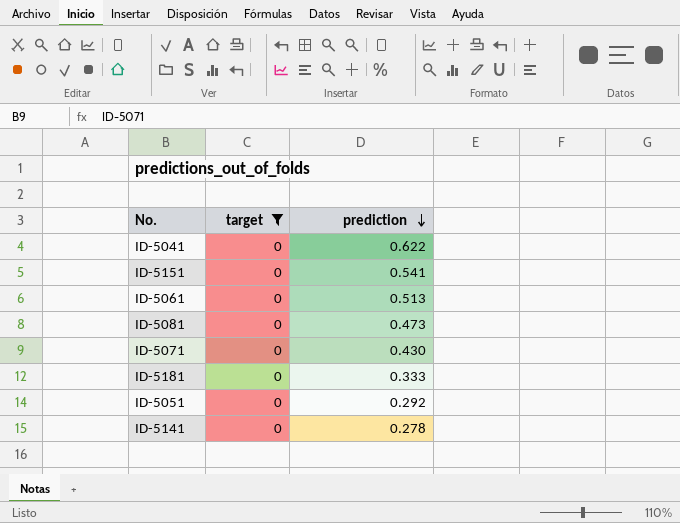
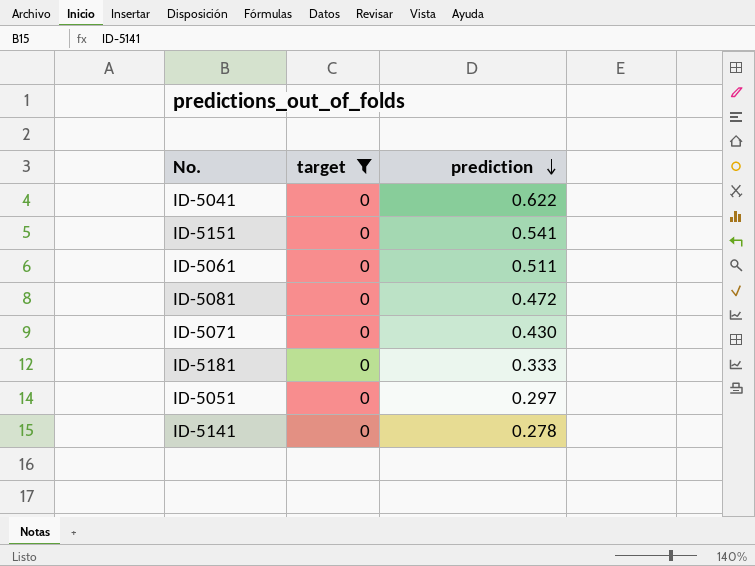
ID-5061 | prediction: 0.513 -> 0.511
ID-5081 | prediction: 0.473 -> 0.472
ID-5051 | prediction: 0.292 -> 0.297

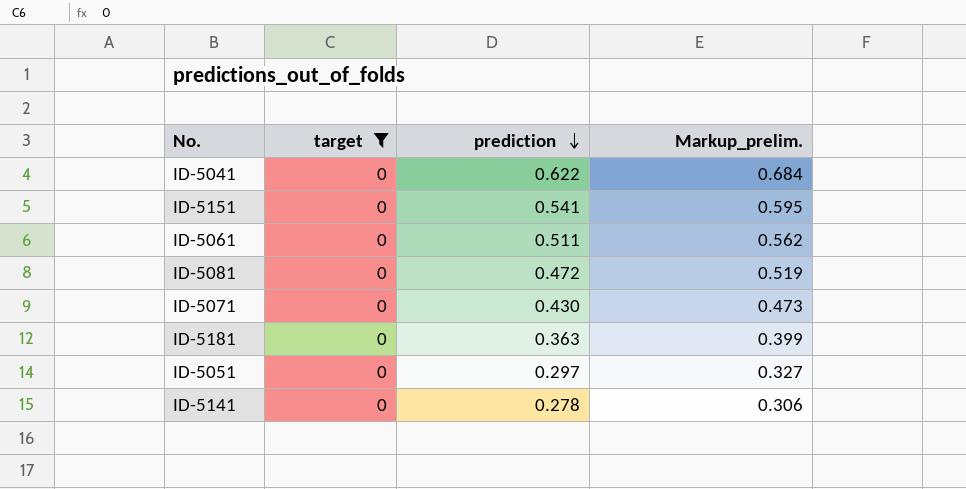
column Markup_prelim. | formula: none -> [prediction] * 1.1
ID-5181 | prediction: 0.333 -> 0.363

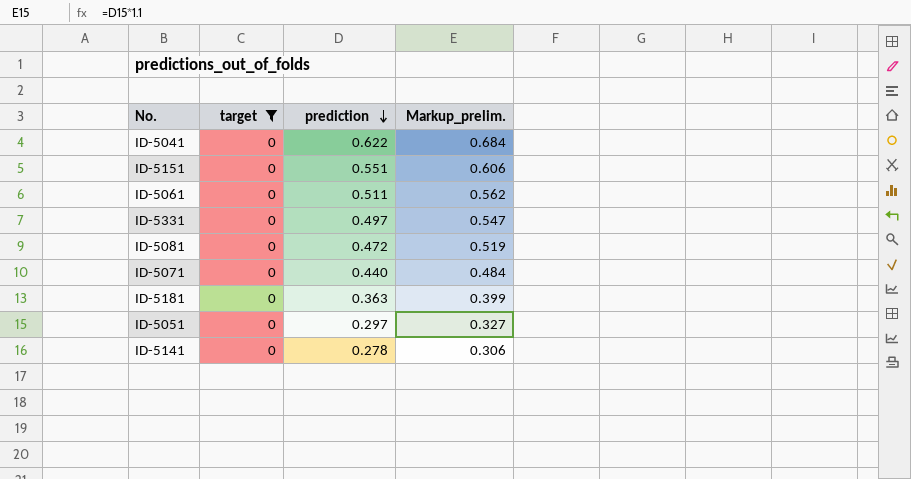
ID-5151 | prediction: 0.541 -> 0.551
ID-5151 | Markup_prelim.: 0.595 -> 0.606
row ID-5331: none -> 0 | 0.497 | 0.547
ID-5071 | prediction: 0.430 -> 0.440
ID-5071 | Markup_prelim.: 0.473 -> 0.484

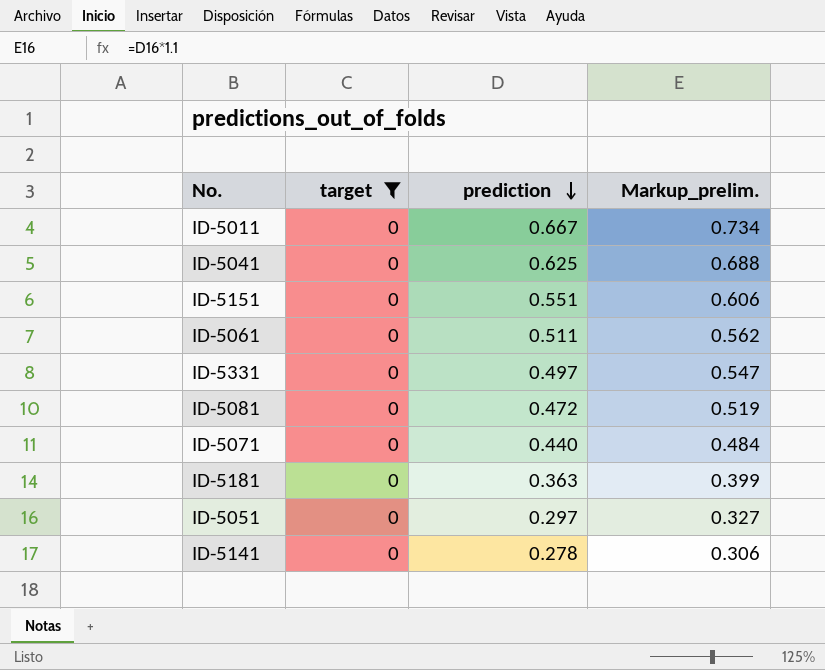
row ID-5011: none -> 0 | 0.667 | 0.734
ID-5041 | prediction: 0.622 -> 0.625
ID-5041 | Markup_prelim.: 0.684 -> 0.688

